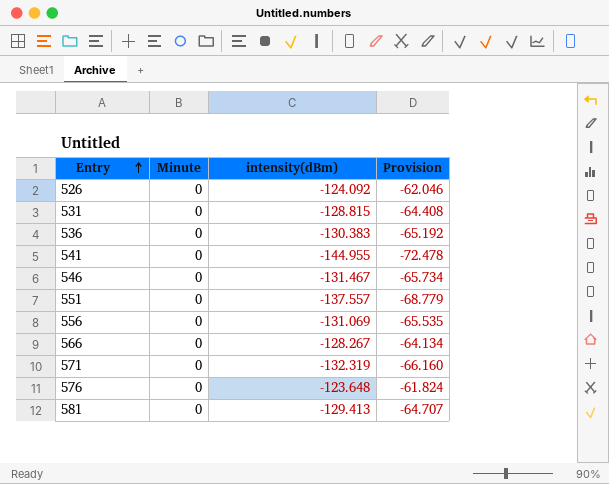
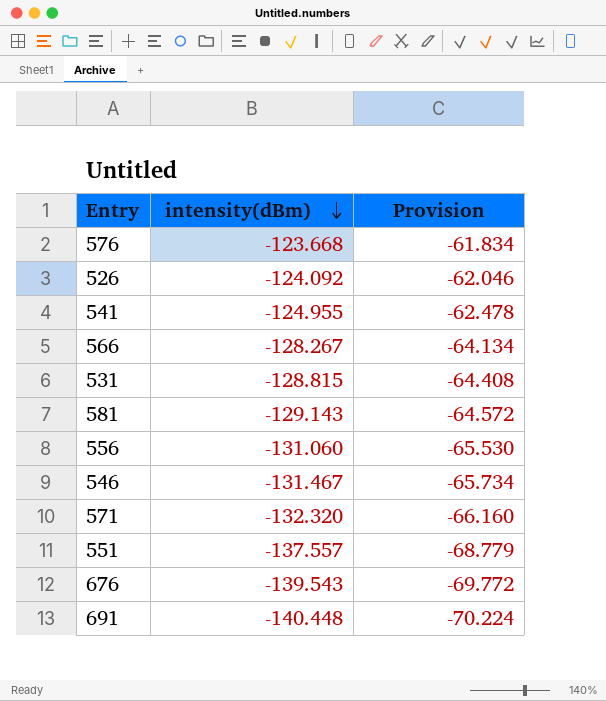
row order: Entry ascending -> intensity(dBm) descending
column Minute | position: 2 -> none
row 536: 0 | -130.383 | -65.192 -> none
576 | intensity(dBm): -123.648 -> -123.668
576 | Provision: -61.824 -> -61.834
541 | intensity(dBm): -144.955 -> -124.955
541 | Provision: -72.478 -> -62.478
581 | intensity(dBm): -129.413 -> -129.143
581 | Provision: -64.707 -> -64.572
556 | intensity(dBm): -131.069 -> -131.060
556 | Provision: -65.535 -> -65.530
571 | intensity(dBm): -132.319 -> -132.320
row 676: none -> -139.543 | -69.772
row 691: none -> -140.448 | -70.224

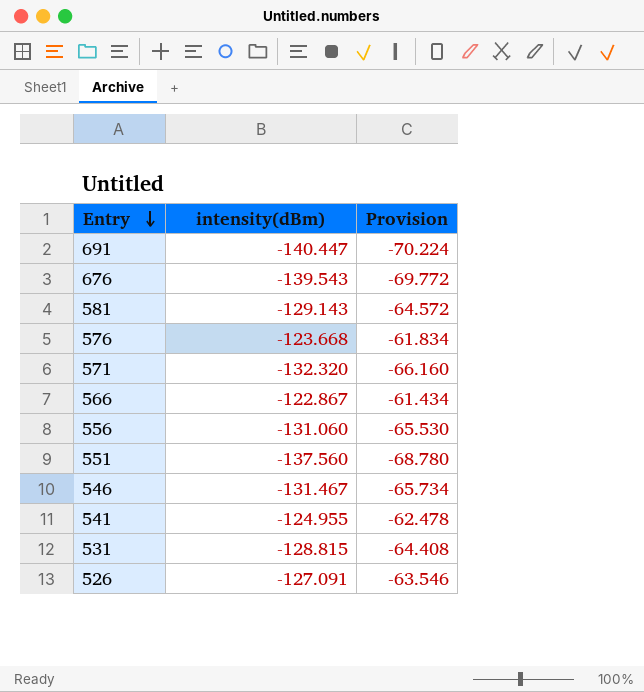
row order: intensity(dBm) descending -> Entry descending
691 | intensity(dBm): -140.448 -> -140.447
566 | intensity(dBm): -128.267 -> -122.867
566 | Provision: -64.134 -> -61.434
551 | intensity(dBm): -137.557 -> -137.560
551 | Provision: -68.779 -> -68.780
526 | intensity(dBm): -124.092 -> -127.091
526 | Provision: -62.046 -> -63.546

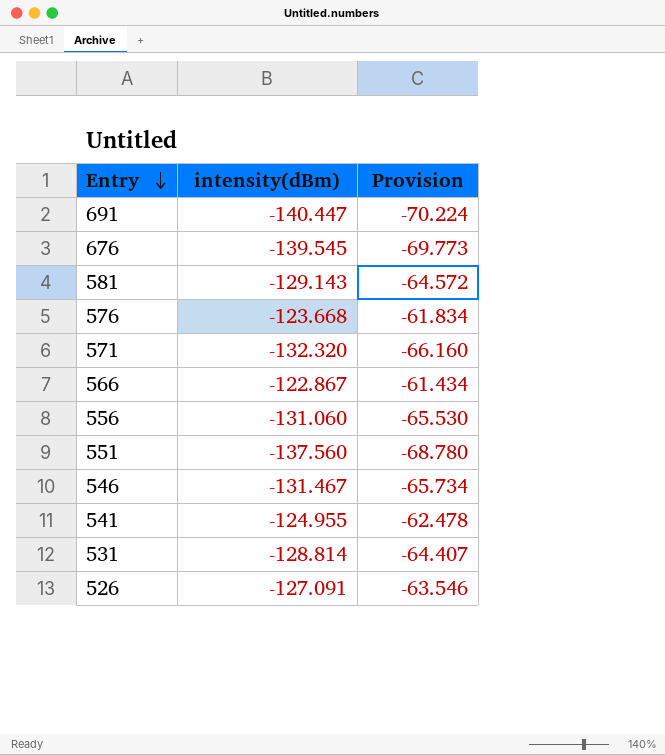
676 | intensity(dBm): -139.543 -> -139.545
676 | Provision: -69.772 -> -69.773
531 | intensity(dBm): -128.815 -> -128.814
531 | Provision: -64.408 -> -64.407

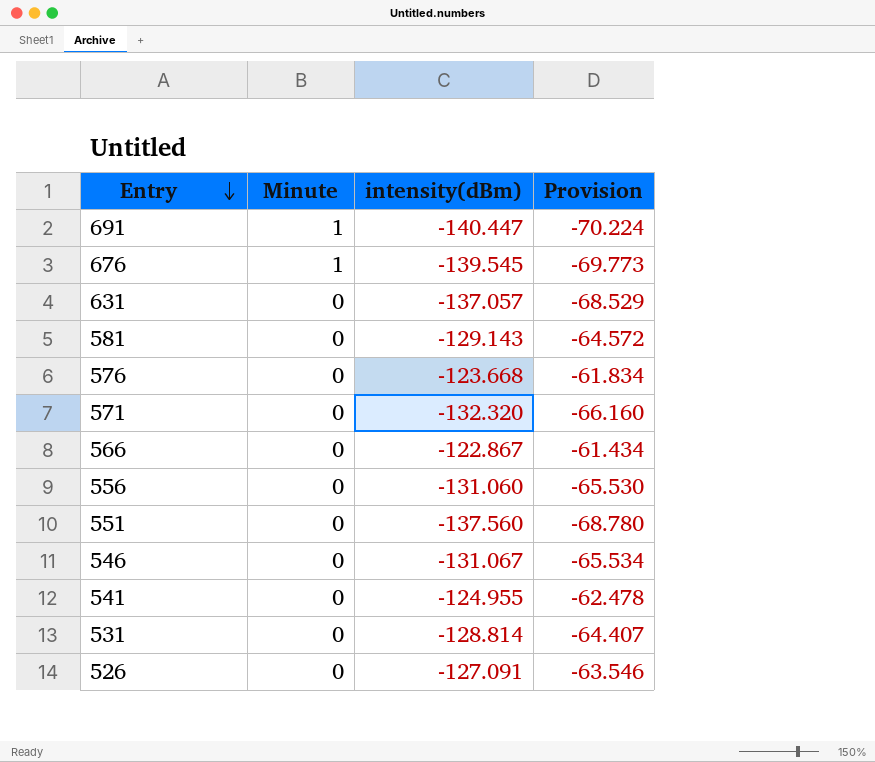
column Minute | position: none -> 2
row 631: none -> 0 | -137.057 | -68.529
546 | intensity(dBm): -131.467 -> -131.067
546 | Provision: -65.734 -> -65.534

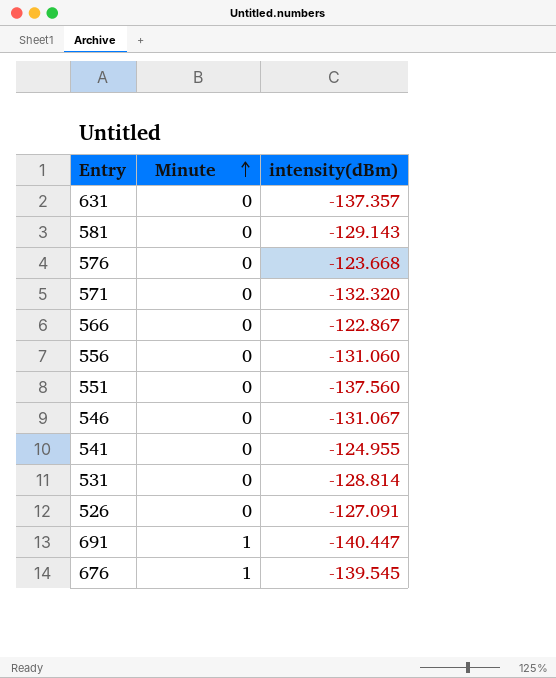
row order: Entry descending -> Minute ascending
column Provision | formula: [intensity(dBm)] * 0.5 -> none
631 | intensity(dBm): -137.057 -> -137.357

